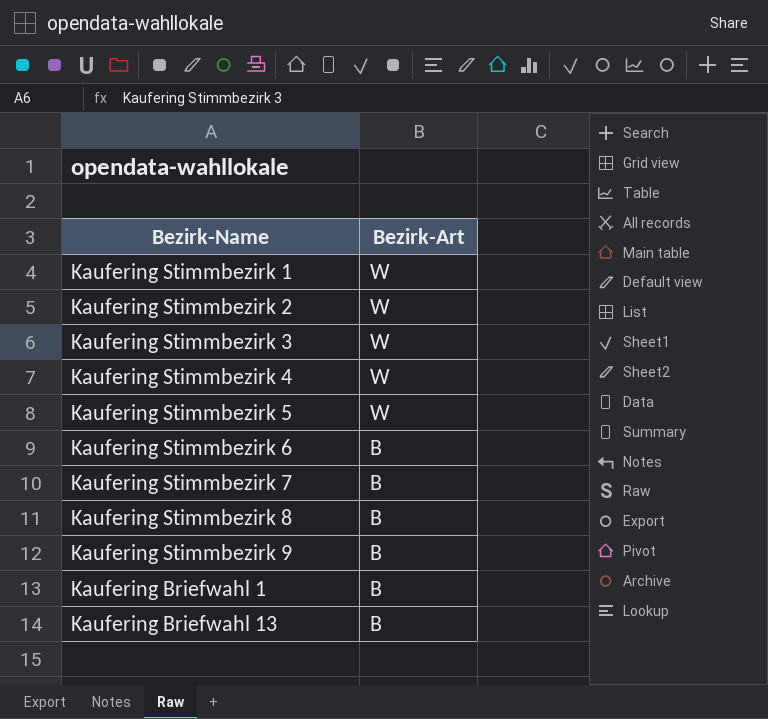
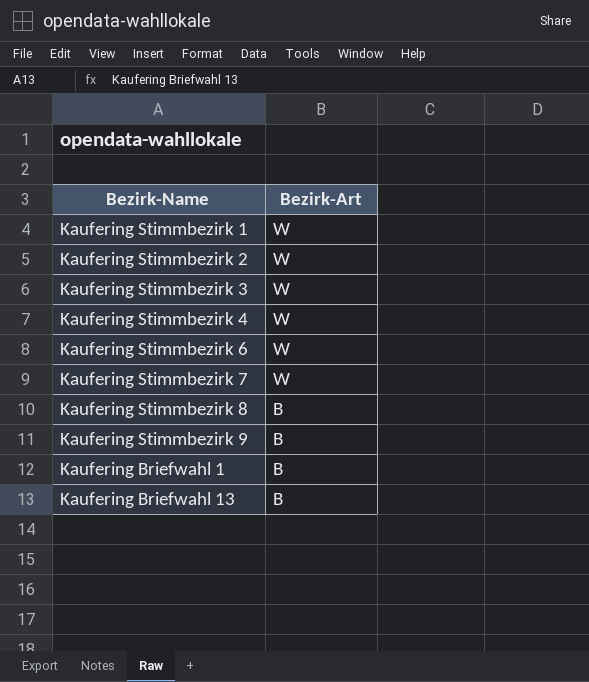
row Kaufering Stimmbezirk 5: W -> none
Kaufering Stimmbezirk 6 | Bezirk-Art: B -> W
Kaufering Stimmbezirk 7 | Bezirk-Art: B -> W

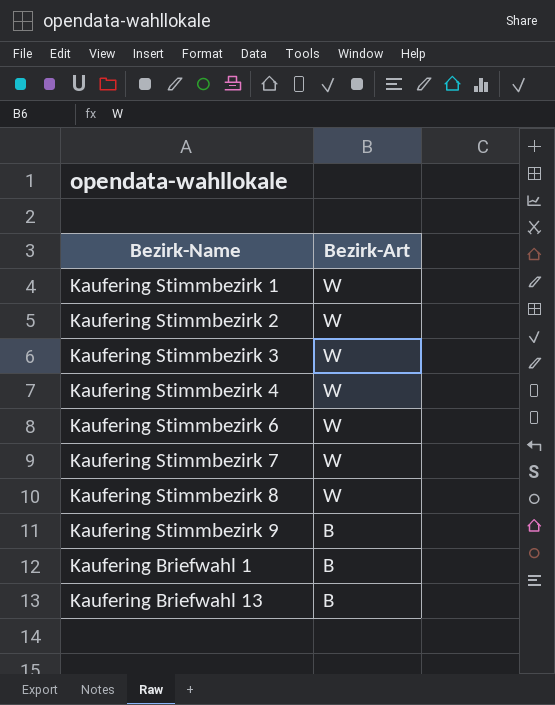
Kaufering Stimmbezirk 8 | Bezirk-Art: B -> W

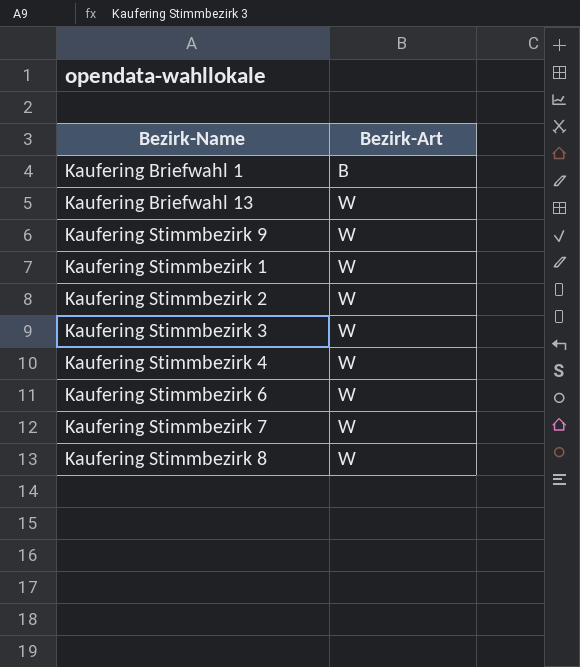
row order: Bezirk-Art descending -> Bezirk-Art ascending
Kaufering Briefwahl 13 | Bezirk-Art: B -> W
Kaufering Stimmbezirk 9 | Bezirk-Art: B -> W

